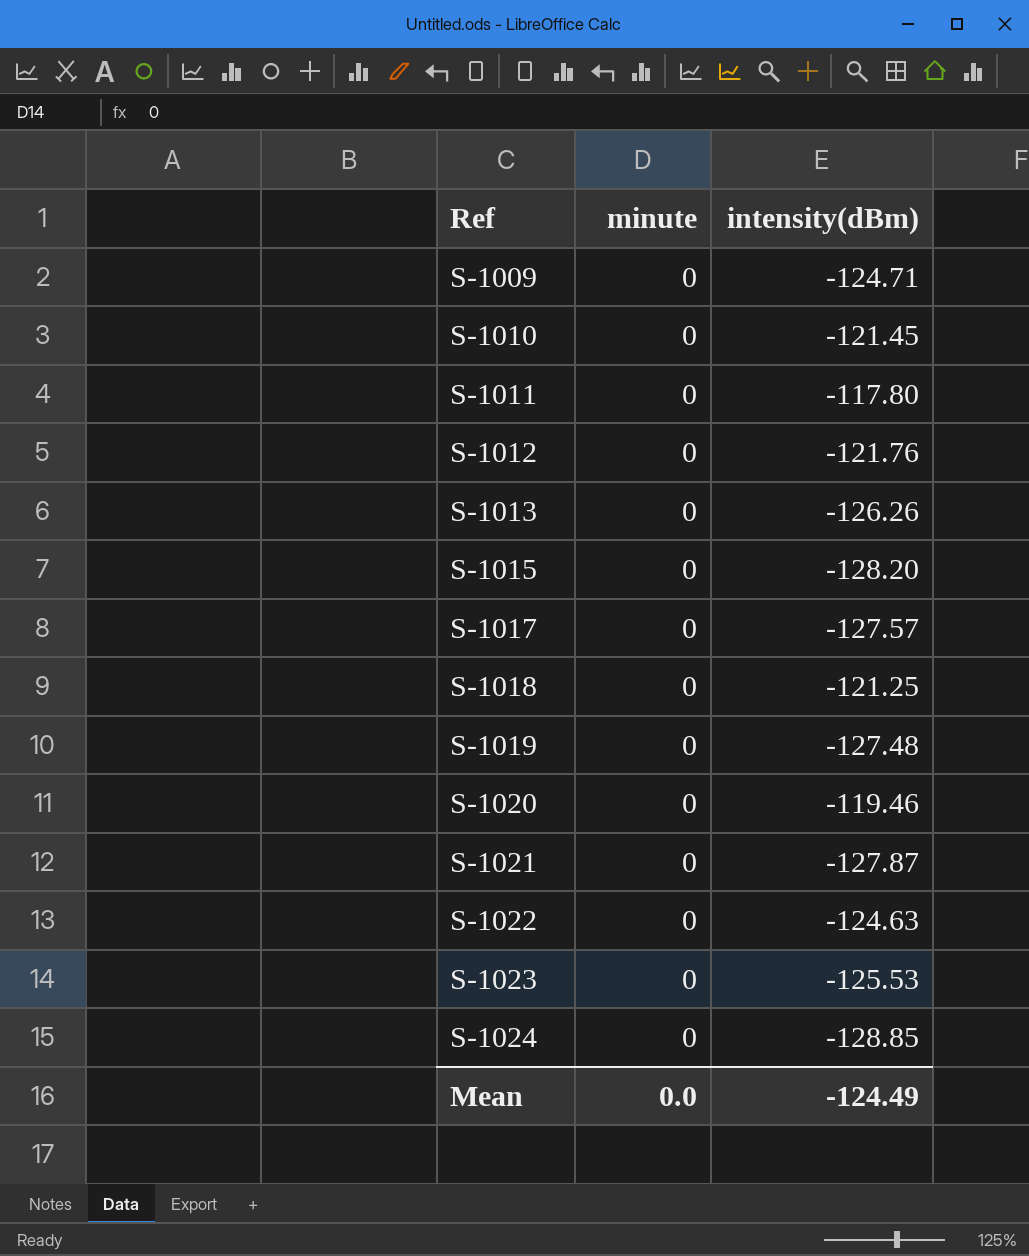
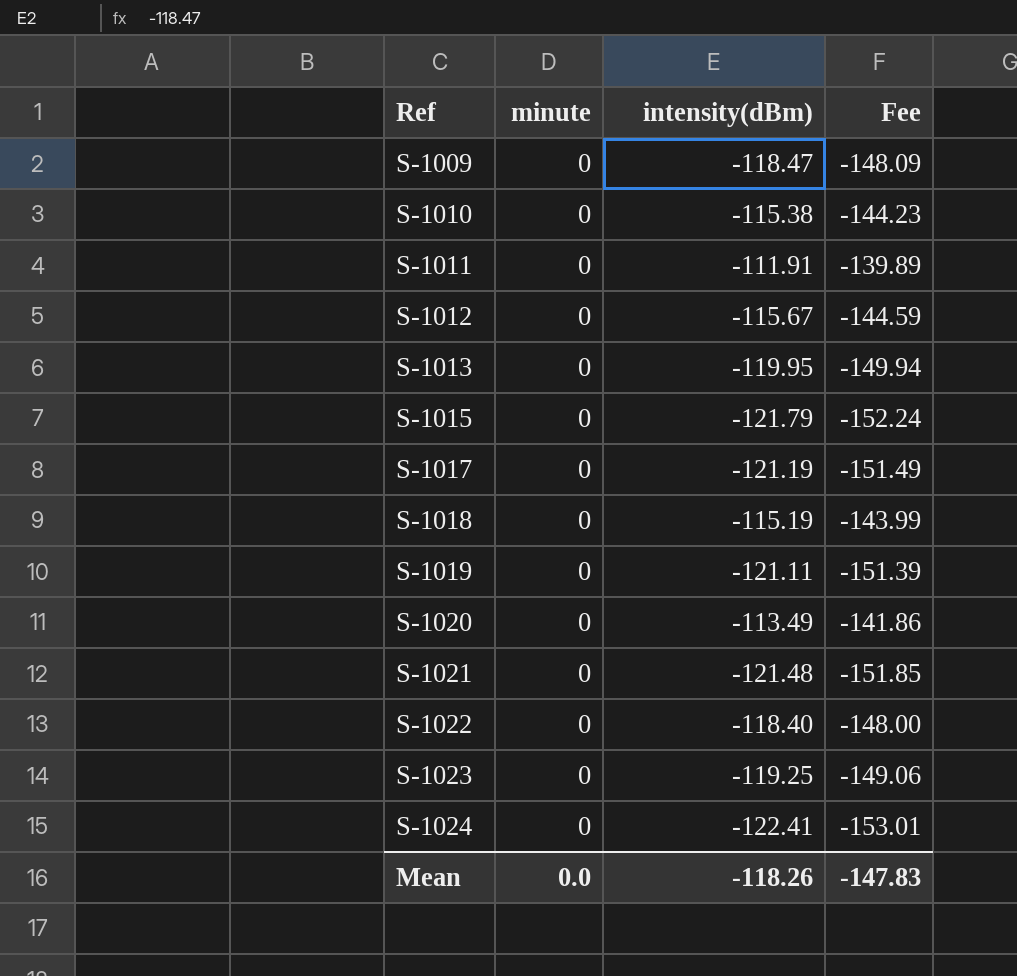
column Fee | formula: none -> [intensity(dBm)] * 1.25
S-1009 | intensity(dBm): -124.71 -> -118.47
S-1010 | intensity(dBm): -121.45 -> -115.38
S-1011 | intensity(dBm): -117.80 -> -111.91
S-1012 | intensity(dBm): -121.76 -> -115.67
S-1013 | intensity(dBm): -126.26 -> -119.95
S-1015 | intensity(dBm): -128.20 -> -121.79
S-1017 | intensity(dBm): -127.57 -> -121.19
S-1018 | intensity(dBm): -121.25 -> -115.19
S-1019 | intensity(dBm): -127.48 -> -121.11
S-1020 | intensity(dBm): -119.46 -> -113.49
S-1021 | intensity(dBm): -127.87 -> -121.48
S-1022 | intensity(dBm): -124.63 -> -118.40
S-1023 | intensity(dBm): -125.53 -> -119.25
S-1024 | intensity(dBm): -128.85 -> -122.41
Mean | intensity(dBm): -124.49 -> -118.26

